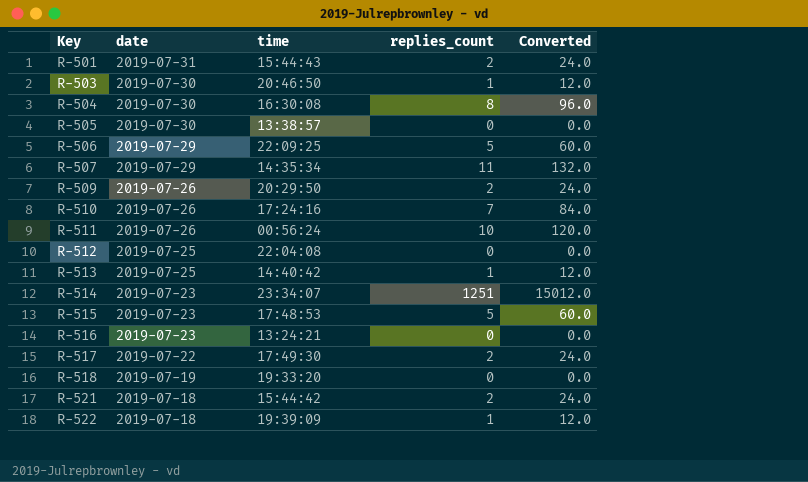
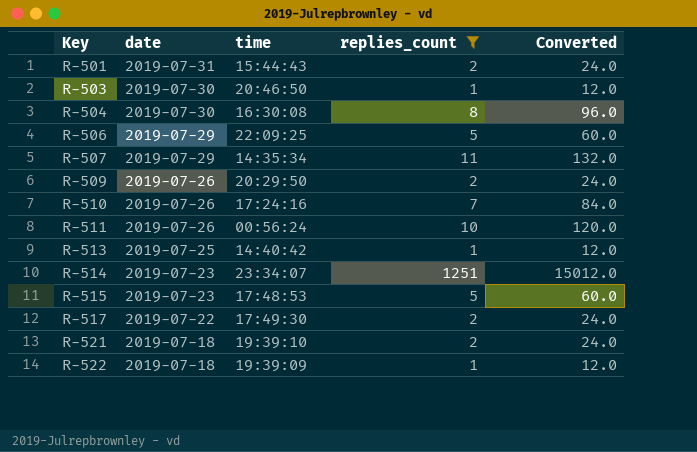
filter: none -> replies_count != 0
R-521 | time: 15:44:42 -> 19:39:10

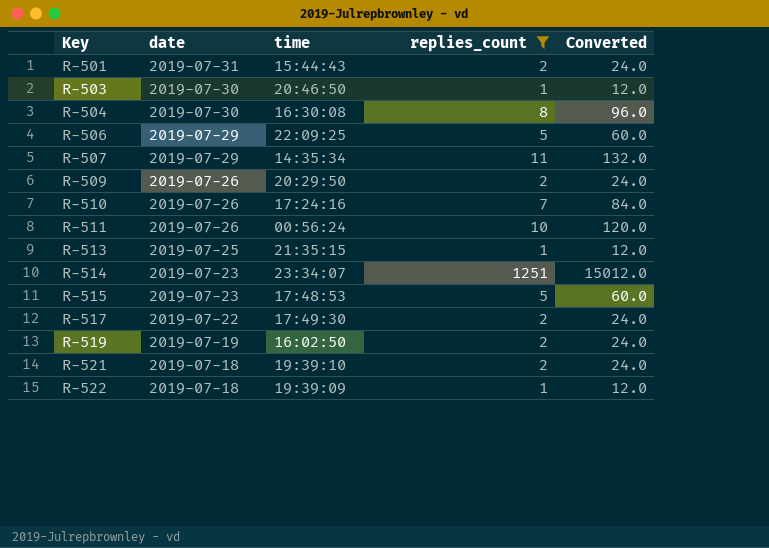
R-513 | time: 14:40:42 -> 21:35:15
row R-519: none -> 2019-07-19 | 16:02:50 | 2 | 24.0

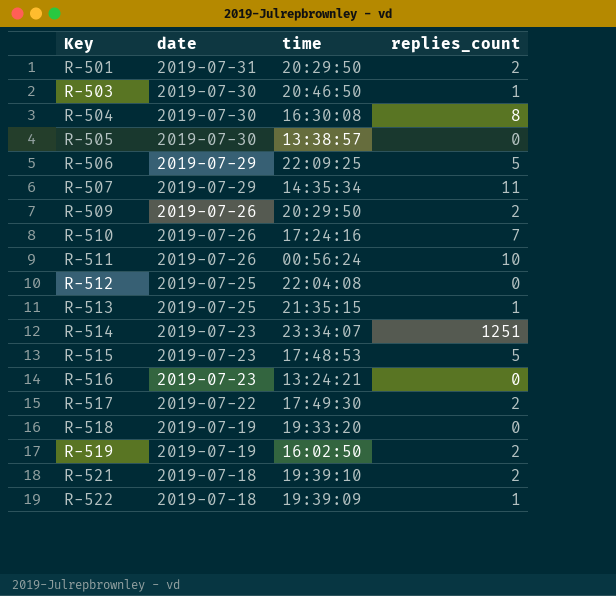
filter: replies_count != 0 -> none
column Converted | formula: [replies_count] * 12 -> none
R-501 | time: 15:44:43 -> 20:29:50

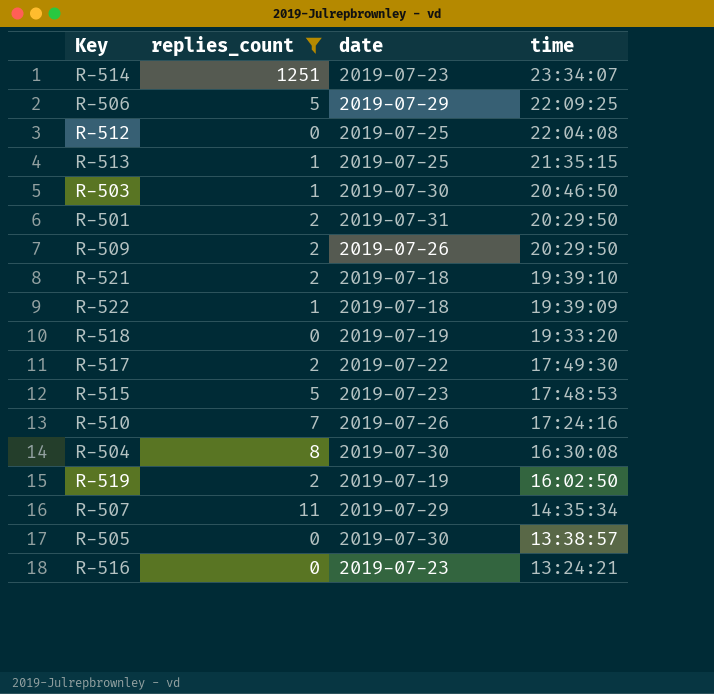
filter: none -> replies_count != 10
row order: Key ascending -> time descending
column replies_count | position: 4 -> 2

